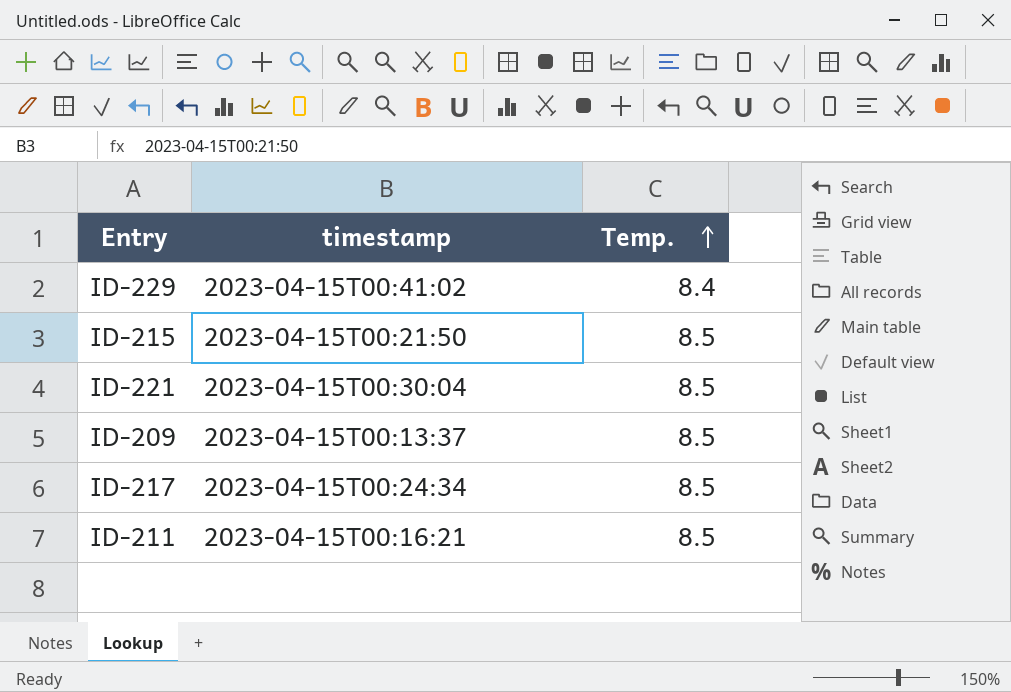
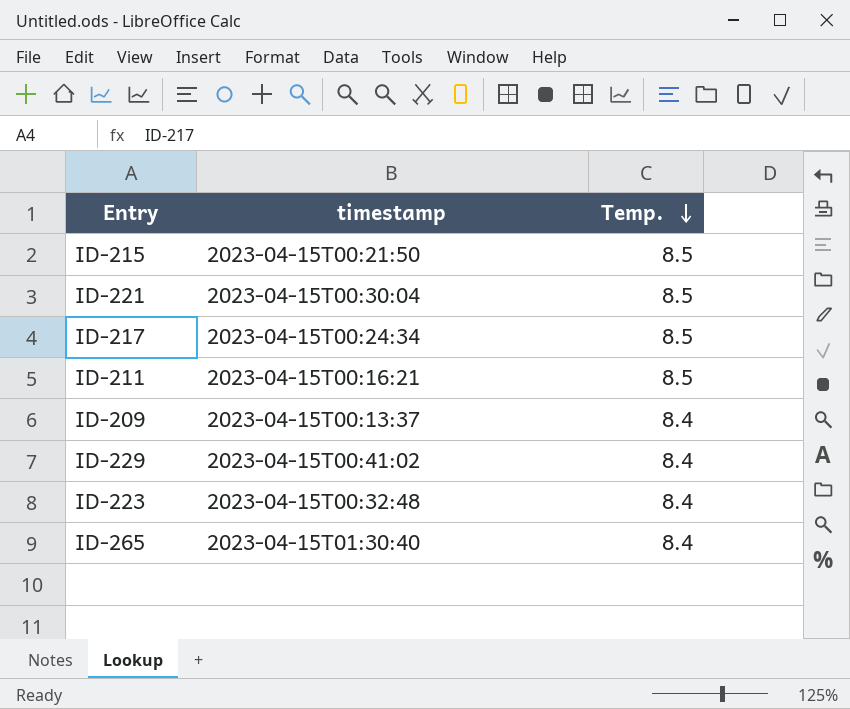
row order: Temp. ascending -> Temp. descending
ID-209 | Temp.: 8.5 -> 8.4
row ID-223: none -> 2023-04-15T00:32:48 | 8.4
row ID-265: none -> 2023-04-15T01:30:40 | 8.4

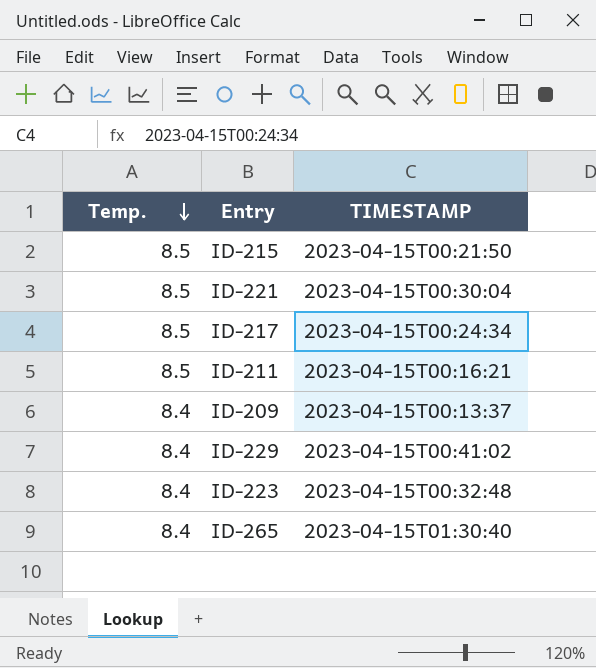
column Temp. | position: 3 -> 1
column name: timestamp -> TIMESTAMP

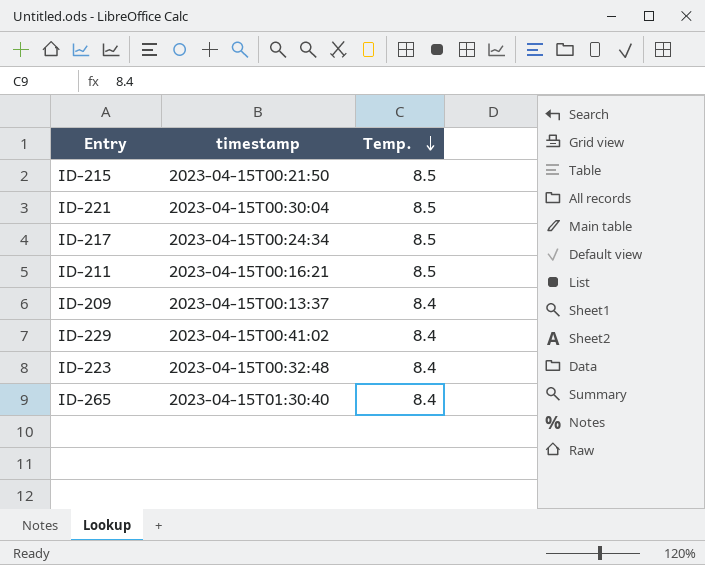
column name: TIMESTAMP -> timestamp
column Temp. | position: 1 -> 3

